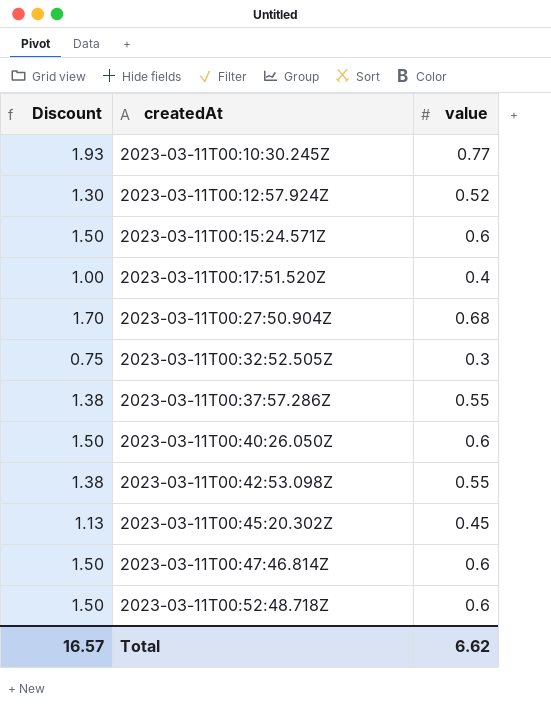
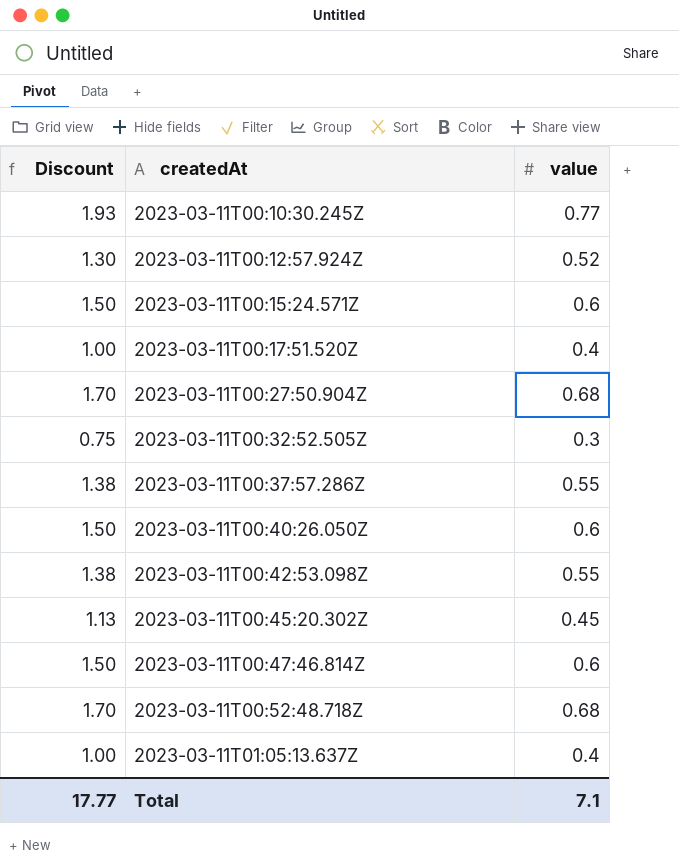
2023-03-11T00:52:48.718Z | Discount: 1.50 -> 1.70
2023-03-11T00:52:48.718Z | value: 0.6 -> 0.68
row 2023-03-11T01:05:13.637Z: none -> 1.00 | 0.4
Total | Discount: 16.57 -> 17.77
Total | value: 6.62 -> 7.1

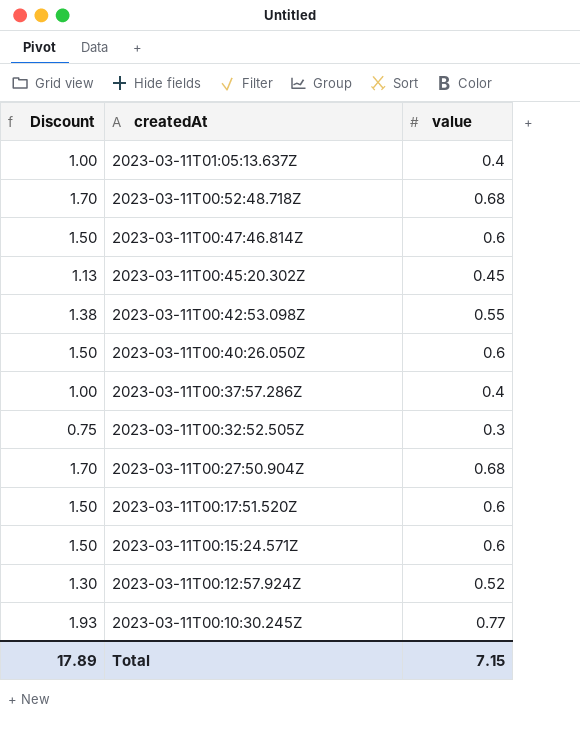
row order: createdAt ascending -> createdAt descending
2023-03-11T00:37:57.286Z | Discount: 1.38 -> 1.00
2023-03-11T00:37:57.286Z | value: 0.55 -> 0.4
2023-03-11T00:17:51.520Z | Discount: 1.00 -> 1.50
2023-03-11T00:17:51.520Z | value: 0.4 -> 0.6
Total | Discount: 17.77 -> 17.89
Total | value: 7.1 -> 7.15

